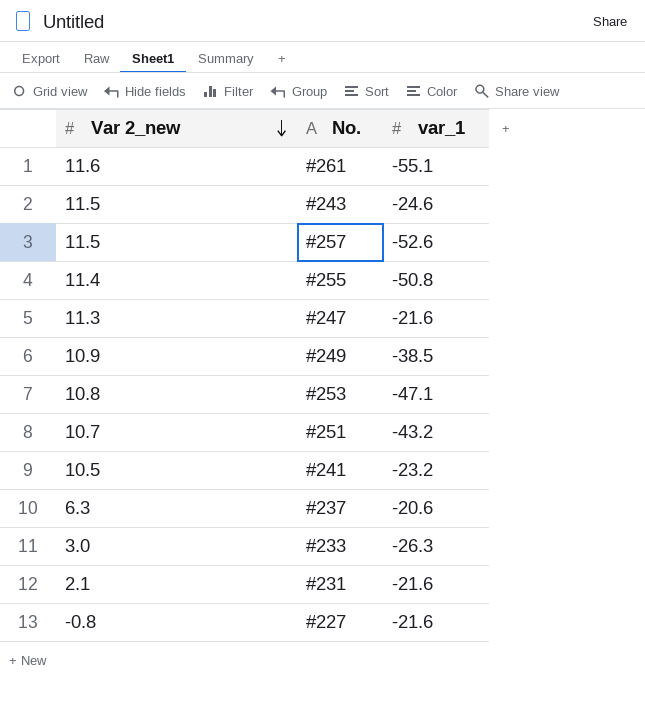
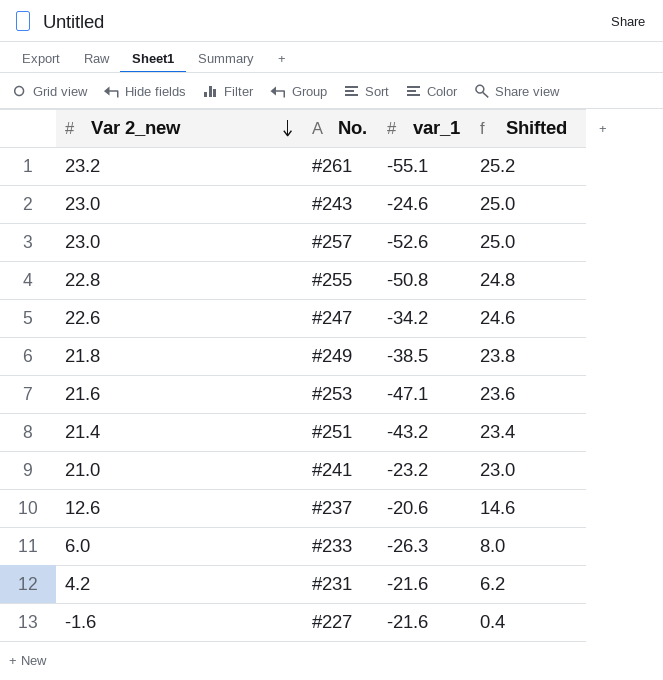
column Shifted | formula: none -> [Var 2_new] + 2
#261 | Var 2_new: 11.6 -> 23.2
#243 | Var 2_new: 11.5 -> 23.0
#257 | Var 2_new: 11.5 -> 23.0
#255 | Var 2_new: 11.4 -> 22.8
#247 | Var 2_new: 11.3 -> 22.6
#247 | var_1: -21.6 -> -34.2
#249 | Var 2_new: 10.9 -> 21.8
#253 | Var 2_new: 10.8 -> 21.6
#251 | Var 2_new: 10.7 -> 21.4
#241 | Var 2_new: 10.5 -> 21.0
#237 | Var 2_new: 6.3 -> 12.6
#233 | Var 2_new: 3.0 -> 6.0
#231 | Var 2_new: 2.1 -> 4.2
#227 | Var 2_new: -0.8 -> -1.6

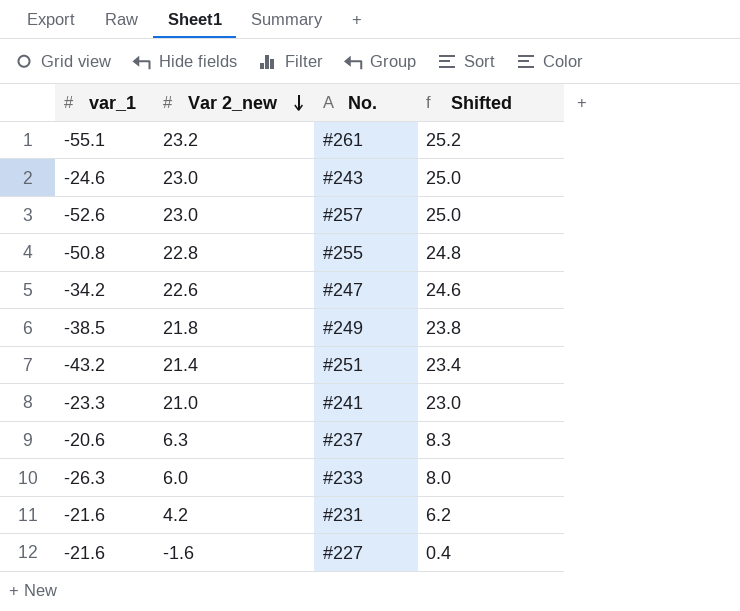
column var_1 | position: 3 -> 1
row #253: 21.6 | -47.1 | 23.6 -> none
#241 | var_1: -23.2 -> -23.3
#237 | Var 2_new: 12.6 -> 6.3
#237 | Shifted: 14.6 -> 8.3

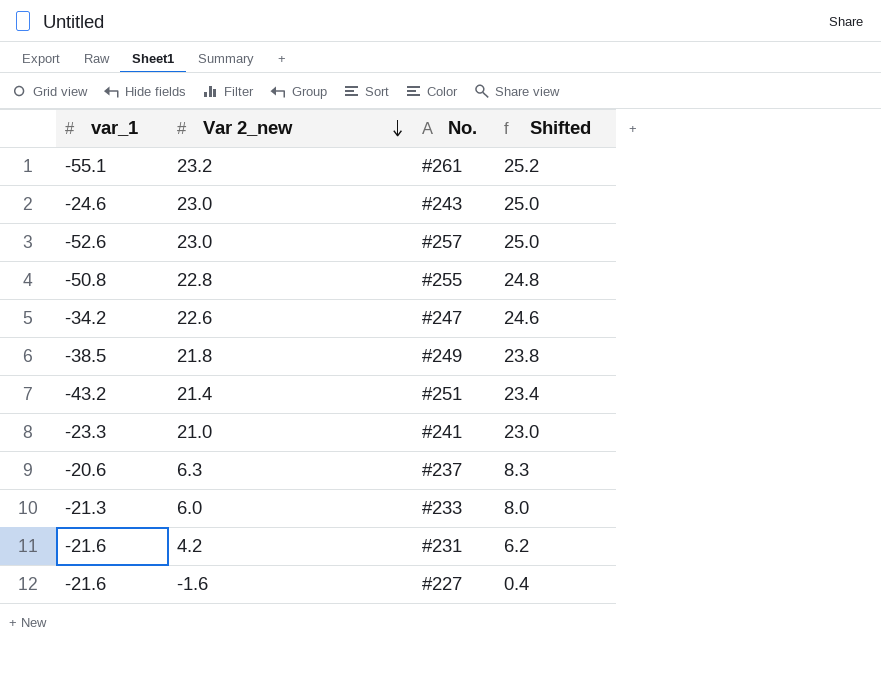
#233 | var_1: -26.3 -> -21.3

